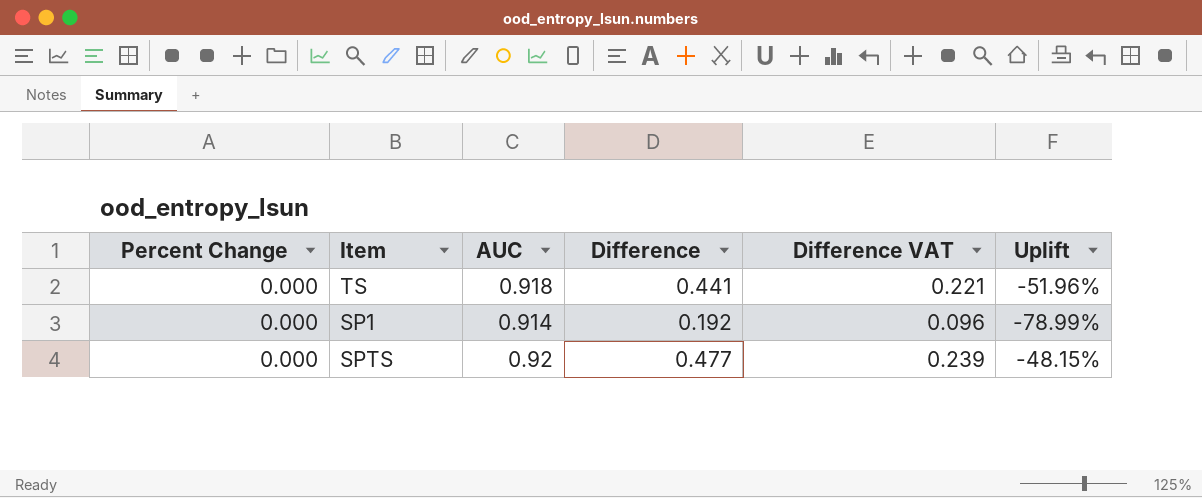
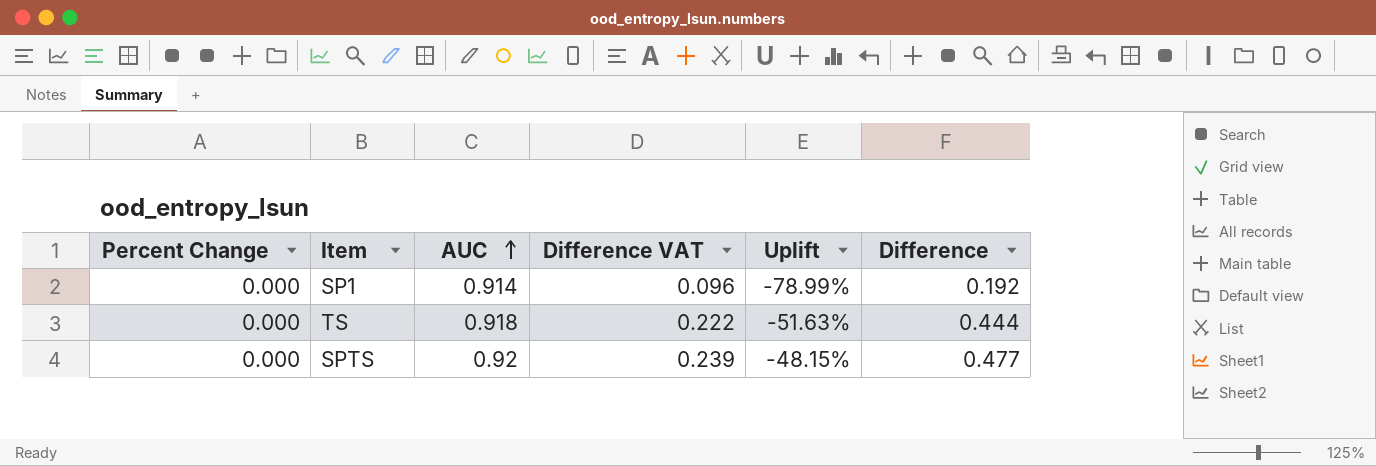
row order: none -> AUC ascending
column Difference | position: 4 -> 6
TS | Difference VAT: 0.221 -> 0.222
TS | Uplift: -51.96% -> -51.63%
TS | Difference: 0.441 -> 0.444

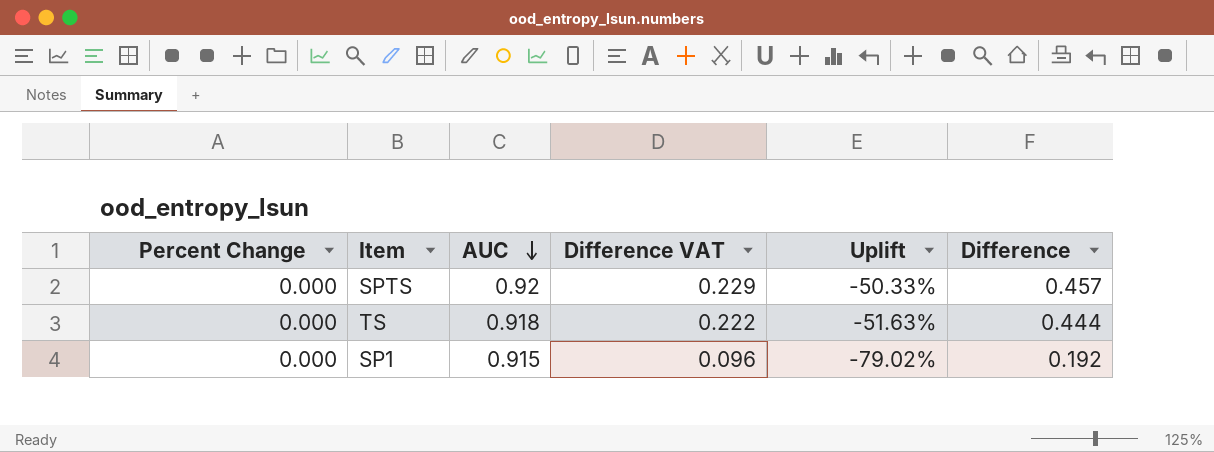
row order: AUC ascending -> AUC descending
SPTS | Difference VAT: 0.239 -> 0.229
SPTS | Uplift: -48.15% -> -50.33%
SPTS | Difference: 0.477 -> 0.457
SP1 | AUC: 0.914 -> 0.915
SP1 | Uplift: -78.99% -> -79.02%

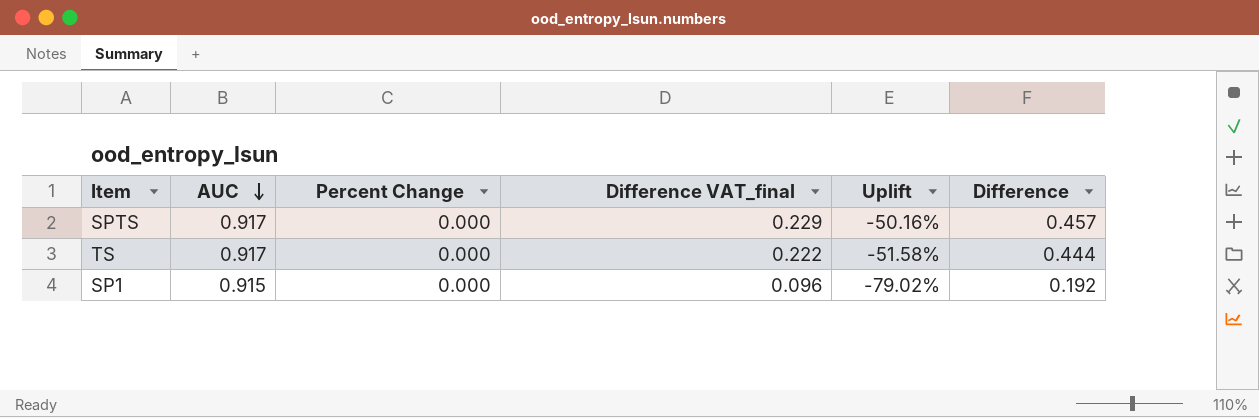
column Percent Change | position: 1 -> 3
column name: Difference VAT -> Difference VAT_final
SPTS | AUC: 0.92 -> 0.917
SPTS | Uplift: -50.33% -> -50.16%
TS | AUC: 0.918 -> 0.917
TS | Uplift: -51.63% -> -51.58%

